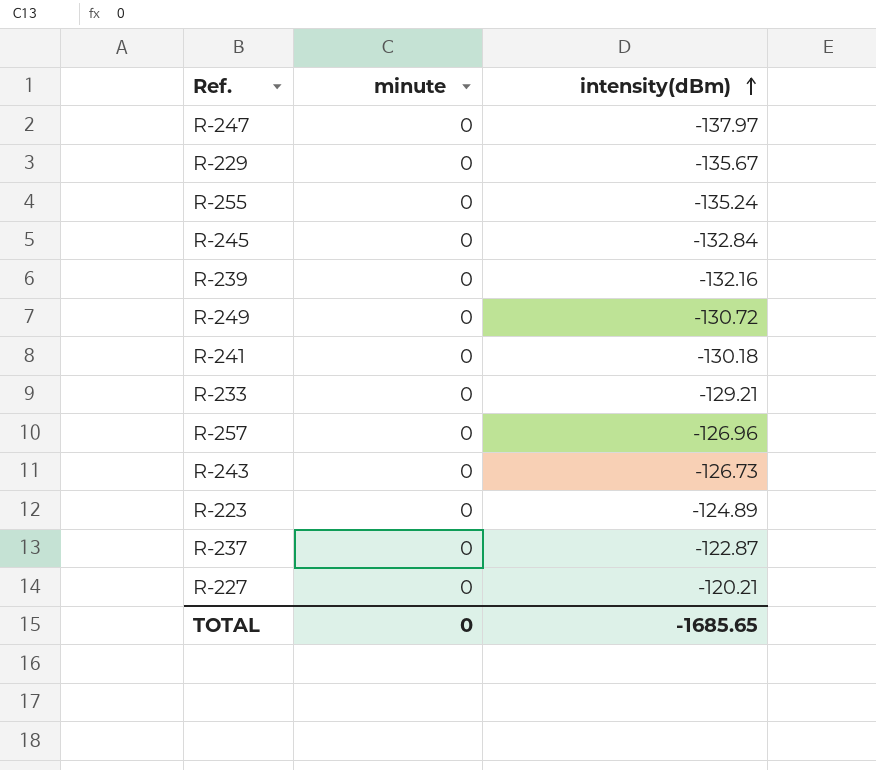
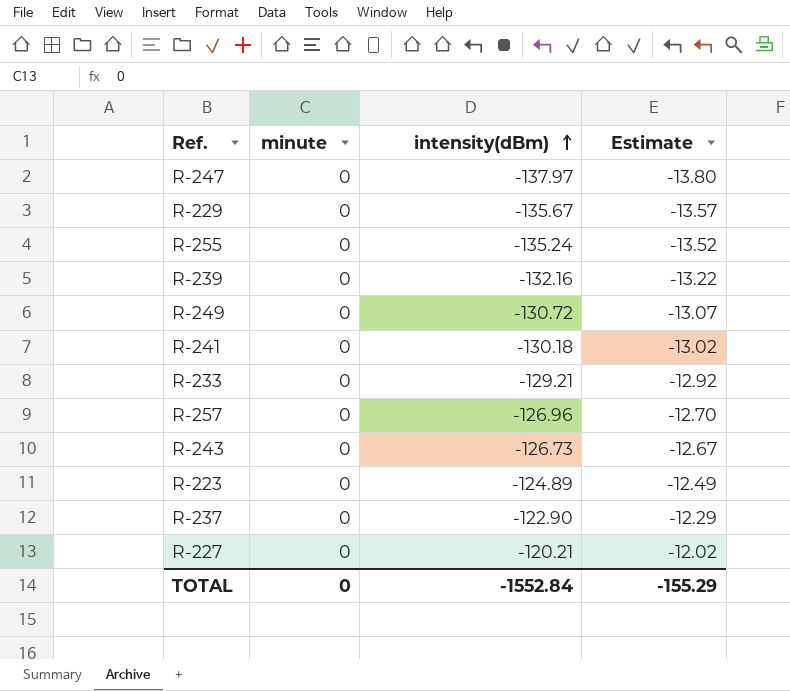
column Estimate | formula: none -> [intensity(dBm)] * 0.1
row R-245: 0 | -132.84 -> none
R-237 | intensity(dBm): -122.87 -> -122.90
TOTAL | intensity(dBm): -1685.65 -> -1552.84

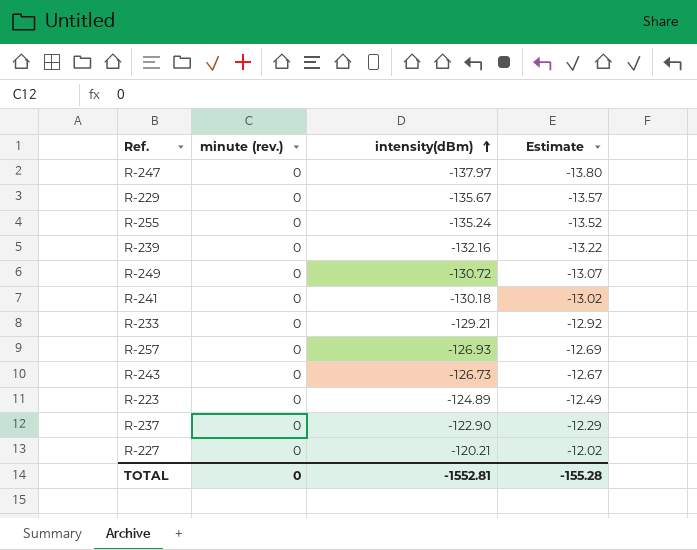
column name: minute -> minute (rev.)
R-257 | intensity(dBm): -126.96 -> -126.93
R-257 | Estimate: -12.70 -> -12.69
TOTAL | intensity(dBm): -1552.84 -> -1552.81
TOTAL | Estimate: -155.29 -> -155.28

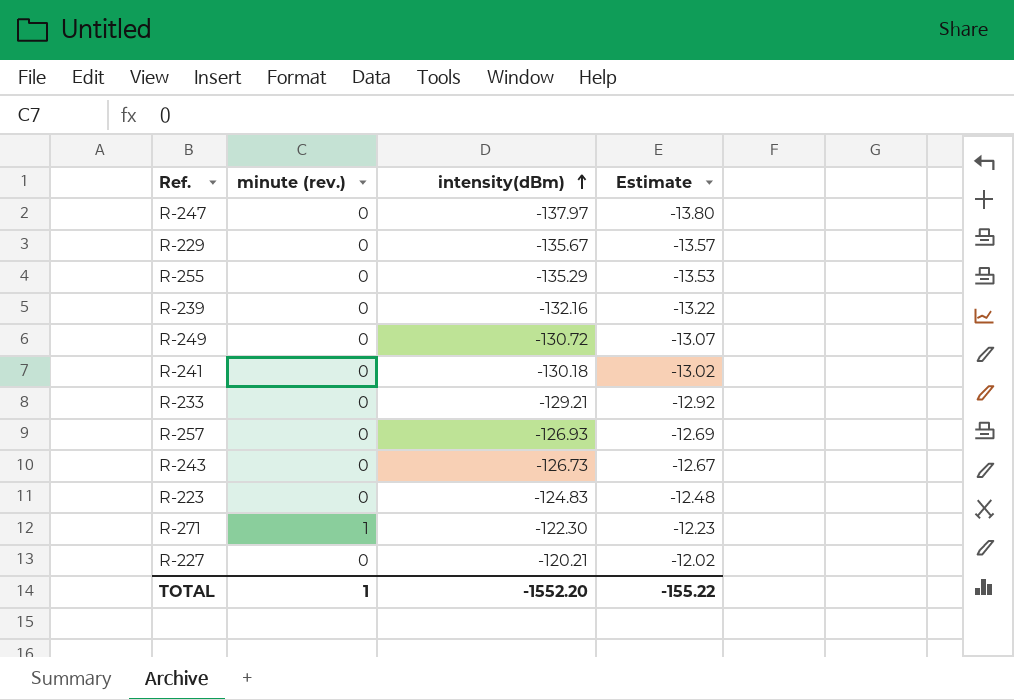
row R-237: 0 | -122.90 | -12.29 -> none
R-255 | intensity(dBm): -135.24 -> -135.29
R-255 | Estimate: -13.52 -> -13.53
R-223 | intensity(dBm): -124.89 -> -124.83
R-223 | Estimate: -12.49 -> -12.48
row R-271: none -> 1 | -122.30 | -12.23
TOTAL | minute (rev.): 0 -> 1
TOTAL | intensity(dBm): -1552.81 -> -1552.20
TOTAL | Estimate: -155.28 -> -155.22

